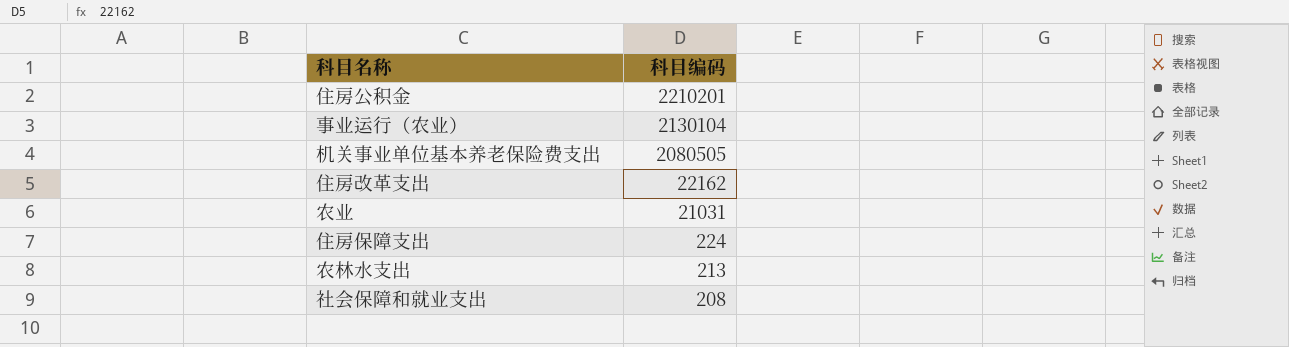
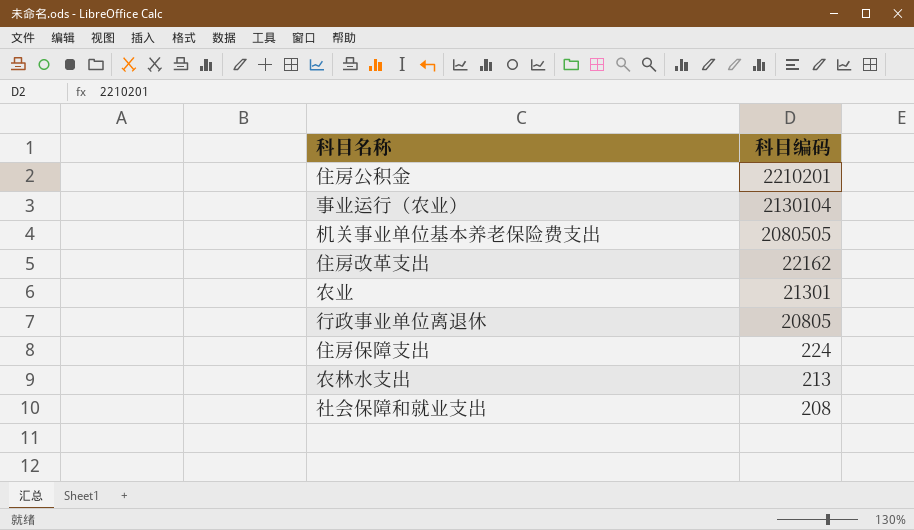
农业 | 科目编码: 21031 -> 21301
row 行政事业单位离退休: none -> 20805

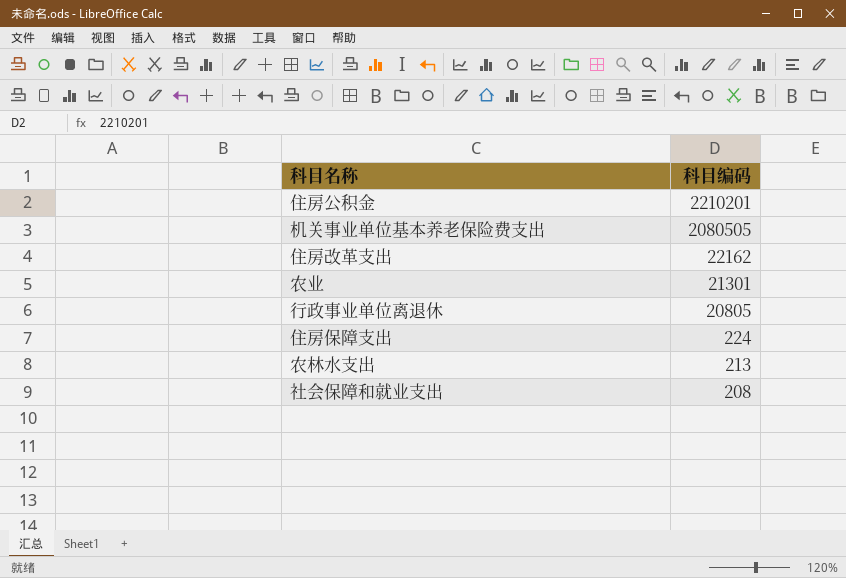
row 事业运行（农业）: 2130104 -> none

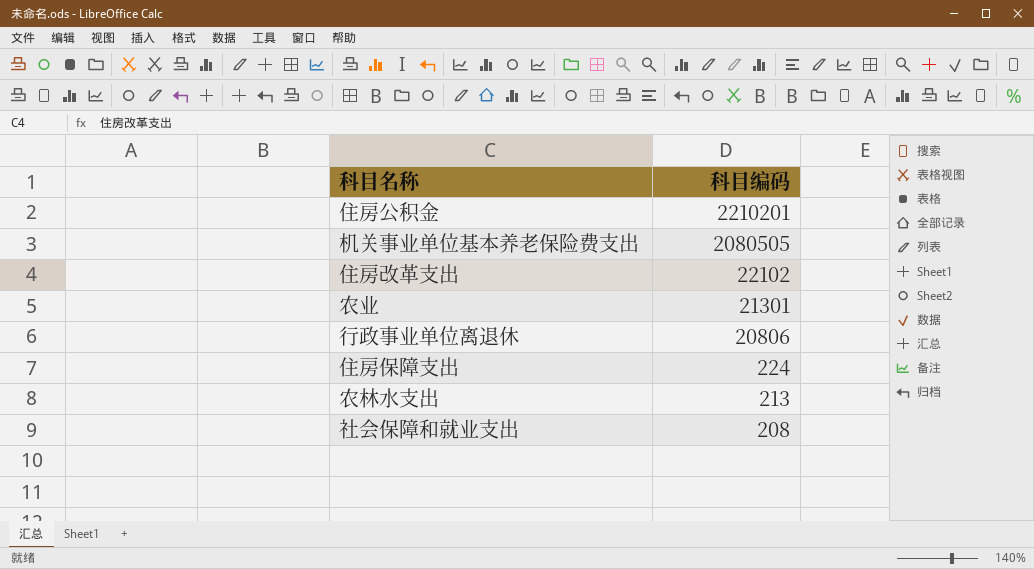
住房改革支出 | 科目编码: 22162 -> 22102
行政事业单位离退休 | 科目编码: 20805 -> 20806

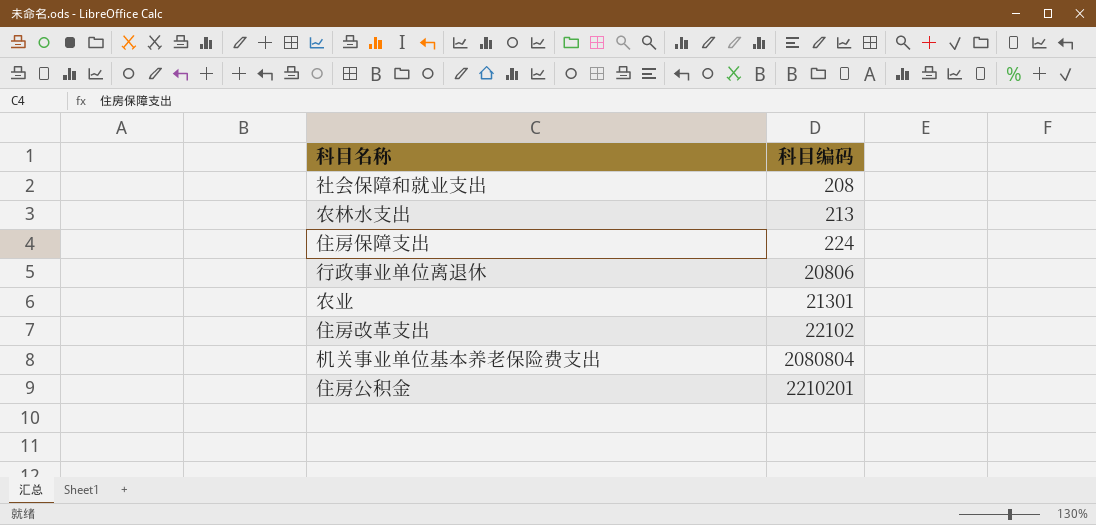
row order: 科目编码 descending -> 科目编码 ascending
机关事业单位基本养老保险费支出 | 科目编码: 2080505 -> 2080804

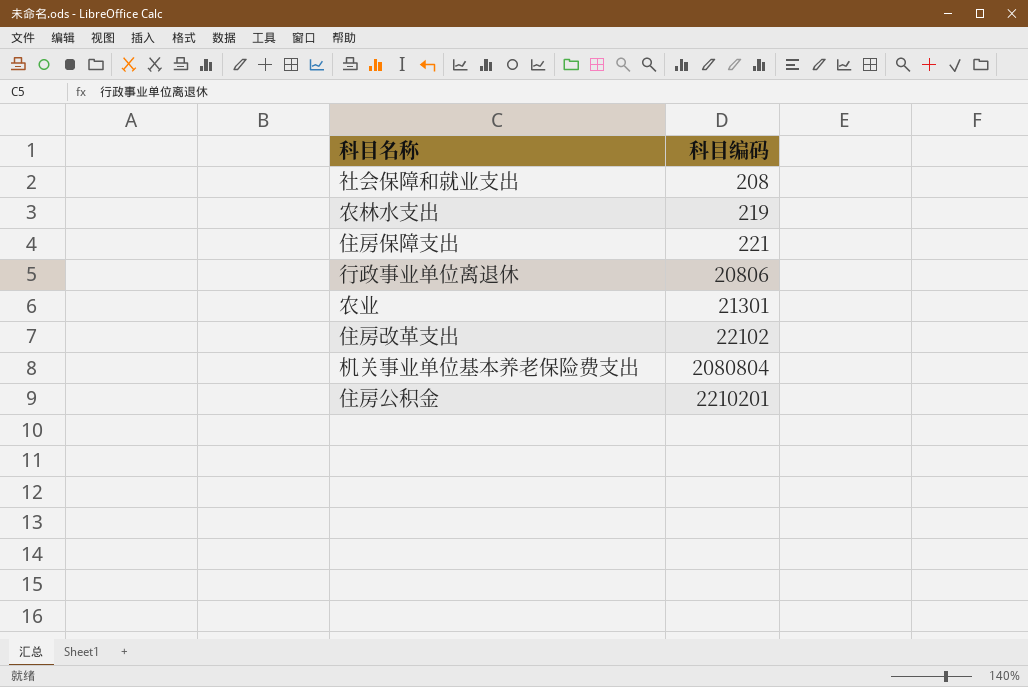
农林水支出 | 科目编码: 213 -> 219
住房保障支出 | 科目编码: 224 -> 221

